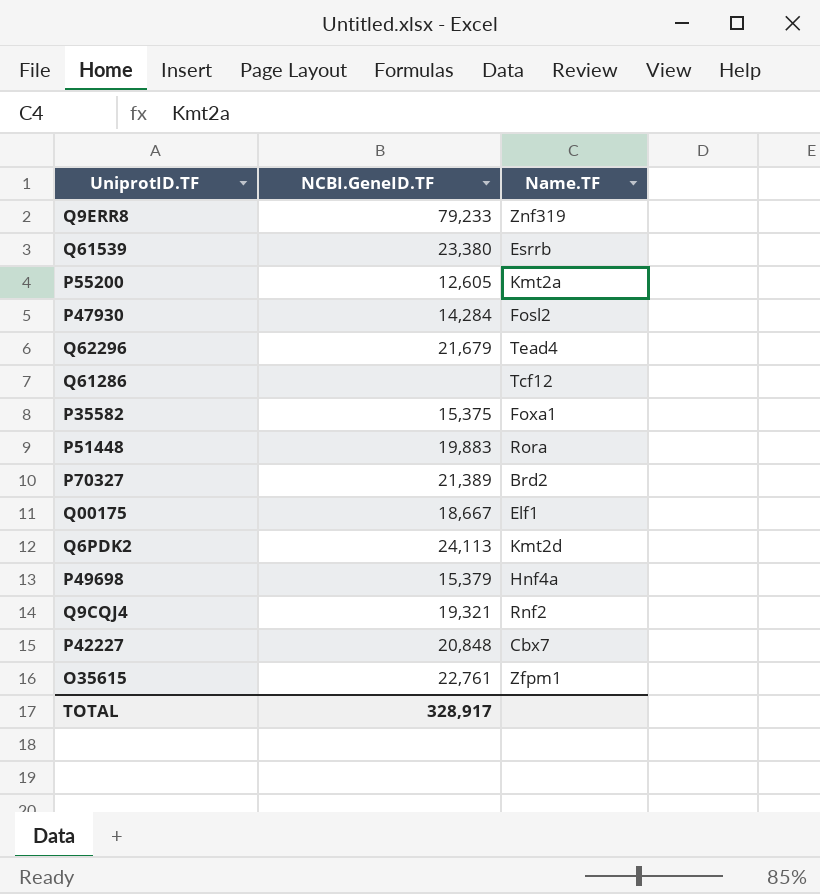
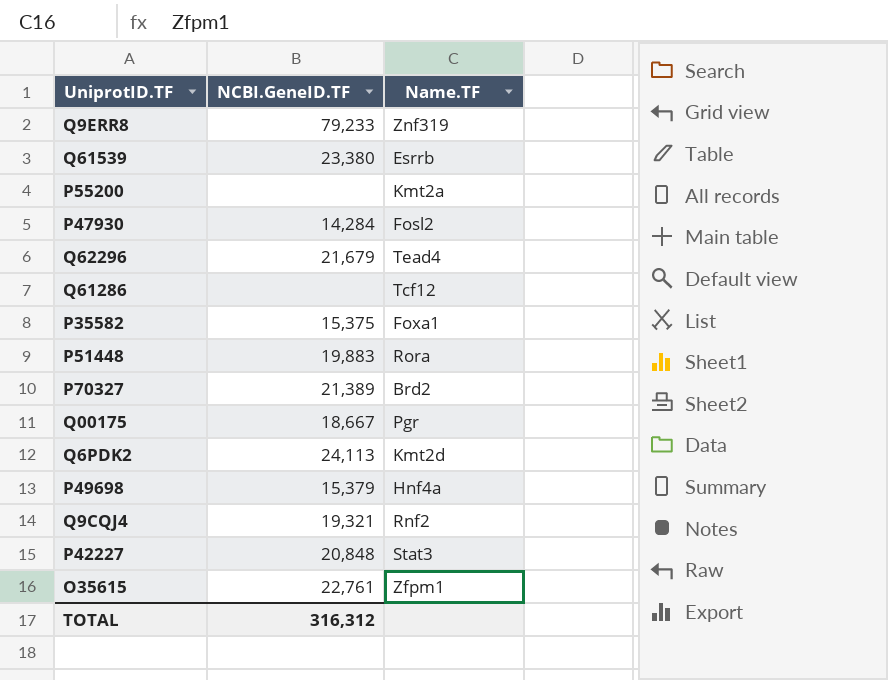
P55200 | NCBI.GeneID.TF: 12,605 -> none
Q00175 | Name.TF: Elf1 -> Pgr
P42227 | Name.TF: Cbx7 -> Stat3
TOTAL | NCBI.GeneID.TF: 328,917 -> 316,312

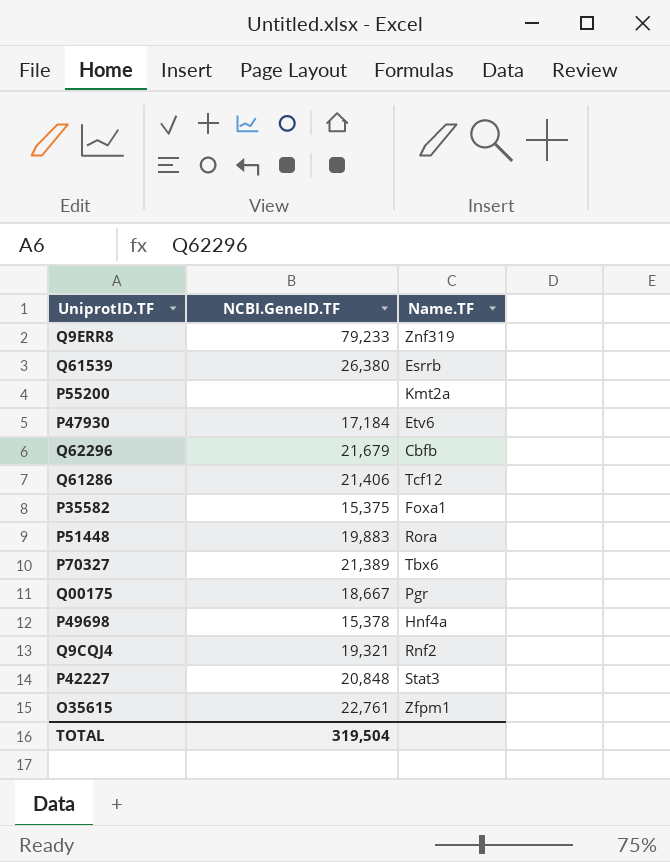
row Q6PDK2: 24,113 | Kmt2d -> none
Q61539 | NCBI.GeneID.TF: 23,380 -> 26,380
P47930 | NCBI.GeneID.TF: 14,284 -> 17,184
P47930 | Name.TF: Fosl2 -> Etv6
Q62296 | Name.TF: Tead4 -> Cbfb
Q61286 | NCBI.GeneID.TF: none -> 21,406
P70327 | Name.TF: Brd2 -> Tbx6
P49698 | NCBI.GeneID.TF: 15,379 -> 15,378
TOTAL | NCBI.GeneID.TF: 316,312 -> 319,504

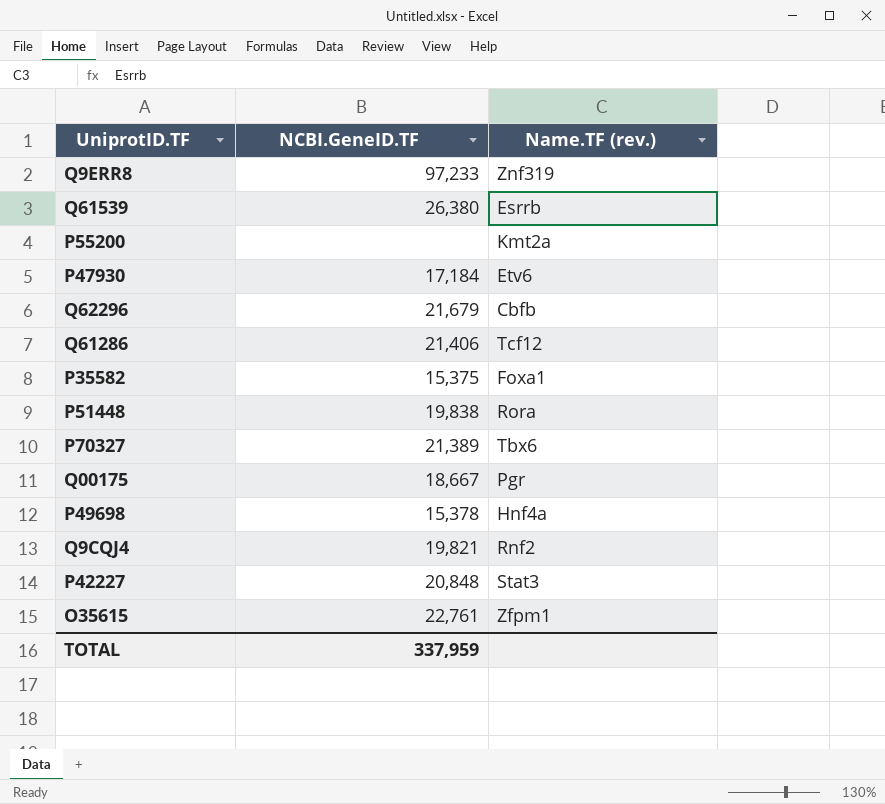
column name: Name.TF -> Name.TF (rev.)
Q9ERR8 | NCBI.GeneID.TF: 79,233 -> 97,233
P51448 | NCBI.GeneID.TF: 19,883 -> 19,838
Q9CQJ4 | NCBI.GeneID.TF: 19,321 -> 19,821
TOTAL | NCBI.GeneID.TF: 319,504 -> 337,959

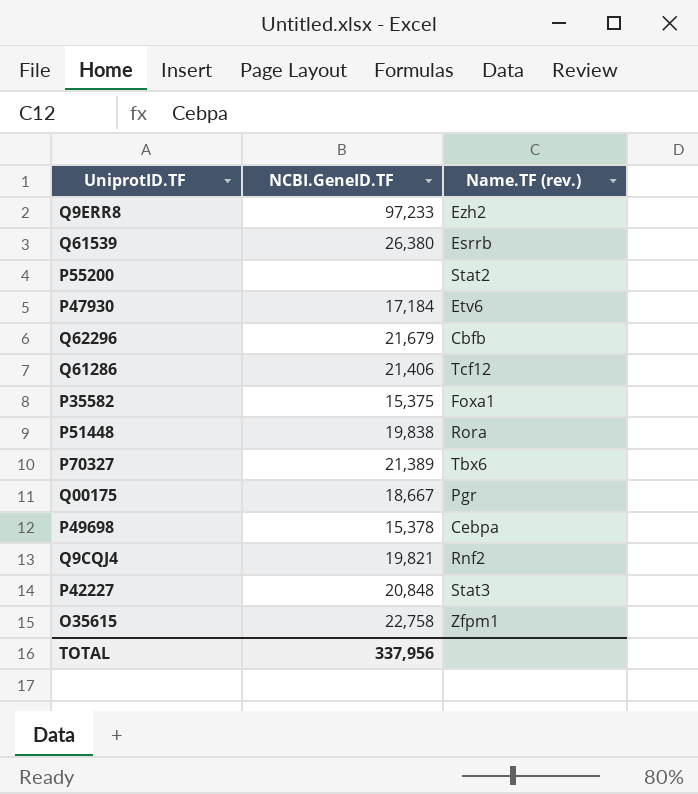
Q9ERR8 | Name.TF (rev.): Znf319 -> Ezh2
P55200 | Name.TF (rev.): Kmt2a -> Stat2
P49698 | Name.TF (rev.): Hnf4a -> Cebpa
O35615 | NCBI.GeneID.TF: 22,761 -> 22,758
TOTAL | NCBI.GeneID.TF: 337,959 -> 337,956

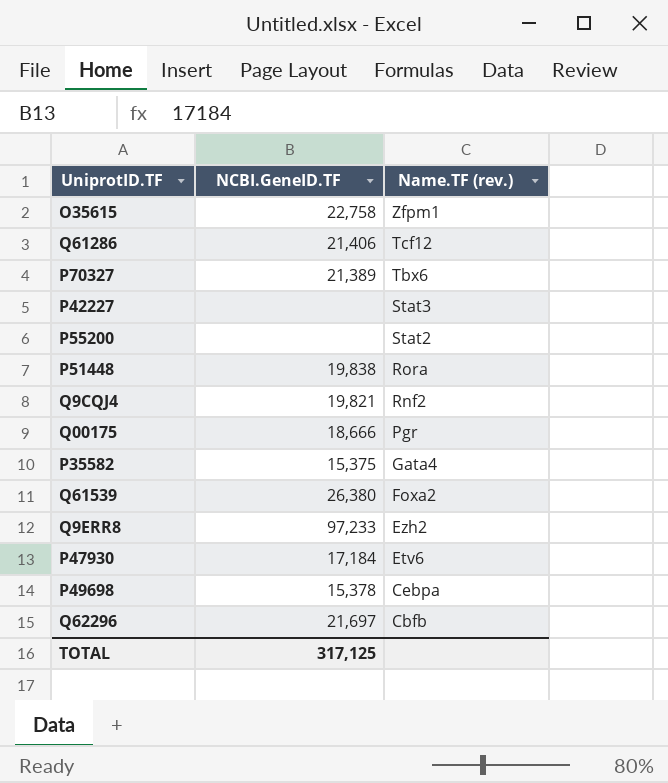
row order: none -> Name.TF (rev.) descending
P42227 | NCBI.GeneID.TF: 20,848 -> none
Q00175 | NCBI.GeneID.TF: 18,667 -> 18,666
P35582 | Name.TF (rev.): Foxa1 -> Gata4
Q61539 | Name.TF (rev.): Esrrb -> Foxa2
Q62296 | NCBI.GeneID.TF: 21,679 -> 21,697
TOTAL | NCBI.GeneID.TF: 337,956 -> 317,125

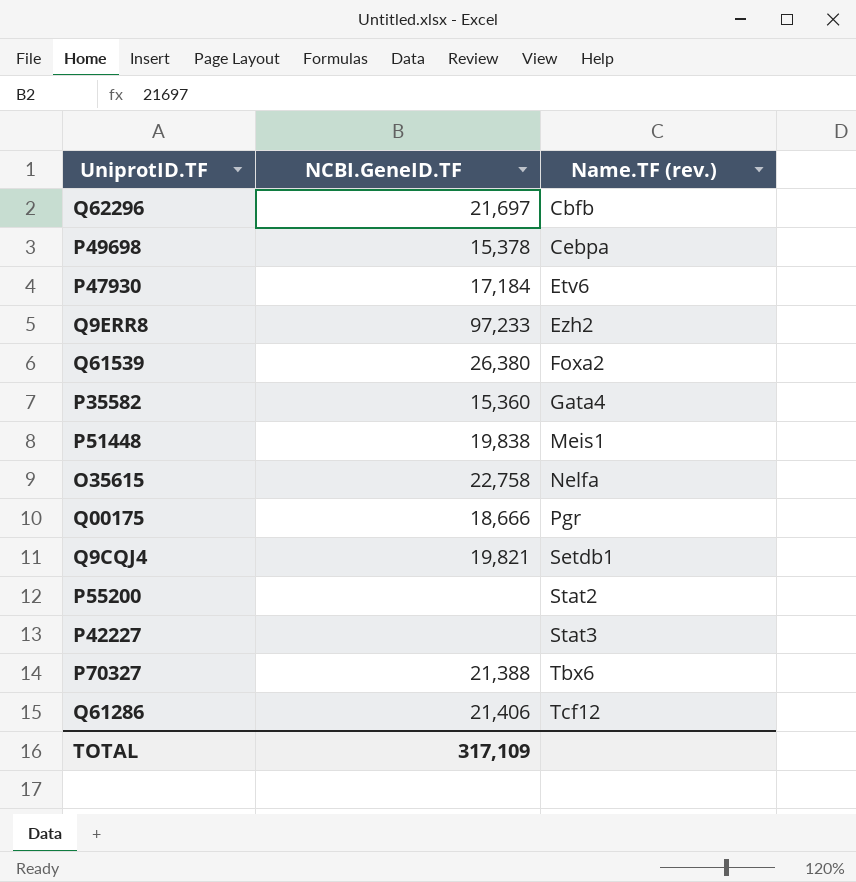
row order: Name.TF (rev.) descending -> Name.TF (rev.) ascending
P35582 | NCBI.GeneID.TF: 15,375 -> 15,360
P51448 | Name.TF (rev.): Rora -> Meis1
O35615 | Name.TF (rev.): Zfpm1 -> Nelfa
Q9CQJ4 | Name.TF (rev.): Rnf2 -> Setdb1
P70327 | NCBI.GeneID.TF: 21,389 -> 21,388
TOTAL | NCBI.GeneID.TF: 317,125 -> 317,109

